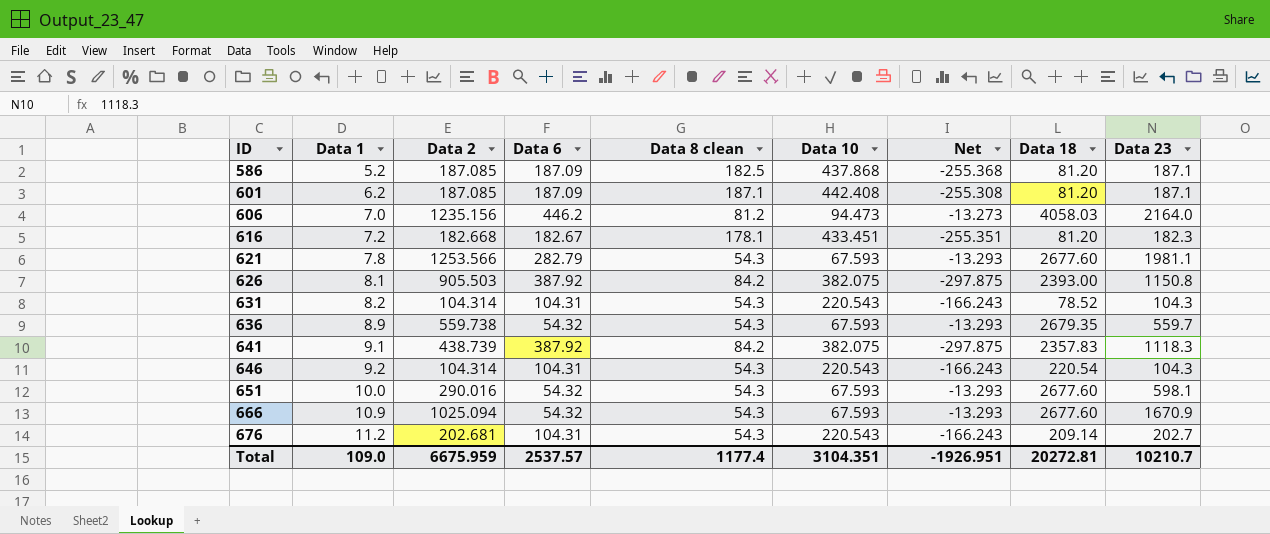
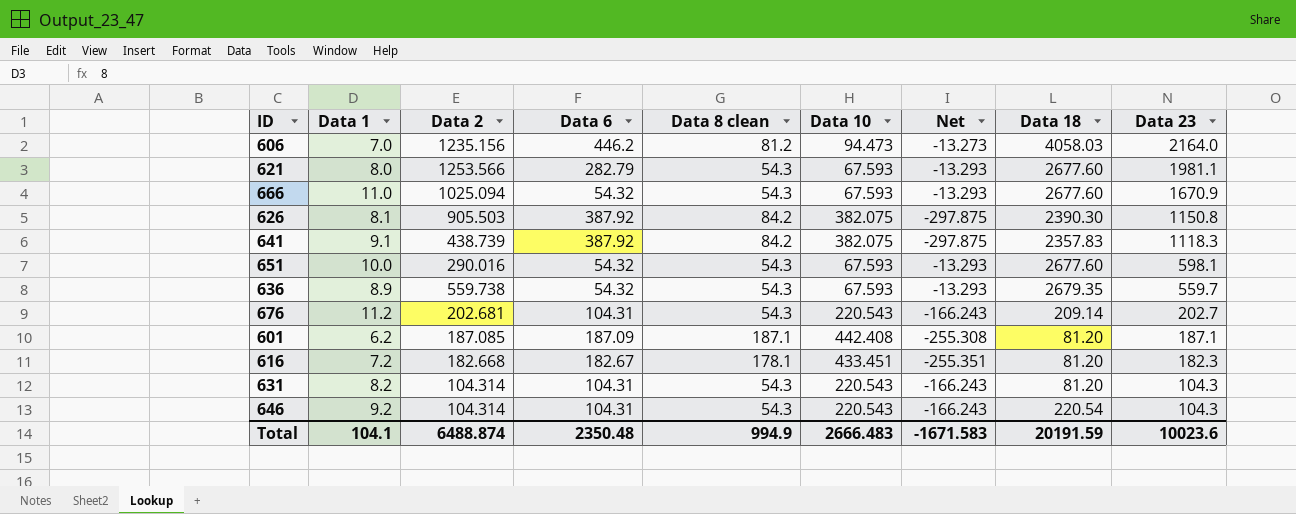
row order: ID ascending -> Data 23 descending
row 586: 5.2 | 187.085 | 187.09 | 182.5 | 437.868 | -255.368 | 81.20 | 187.1 -> none
621 | Data 1: 7.8 -> 8.0
666 | Data 1: 10.9 -> 11.0
626 | Data 18: 2393.00 -> 2390.30
631 | Data 18: 78.52 -> 81.20
Total | Data 1: 109.0 -> 104.1
Total | Data 2: 6675.959 -> 6488.874
Total | Data 6: 2537.57 -> 2350.48
Total | Data 8 clean: 1177.4 -> 994.9
Total | Data 10: 3104.351 -> 2666.483
Total | Net: -1926.951 -> -1671.583
Total | Data 18: 20272.81 -> 20191.59
Total | Data 23: 10210.7 -> 10023.6

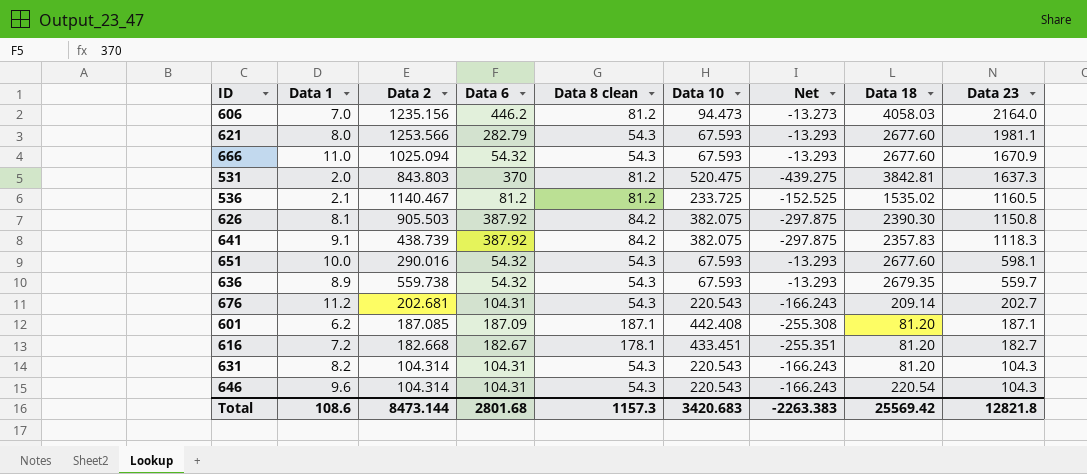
row 531: none -> 2.0 | 843.803 | 370 | 81.2 | 520.475 | -439.275 | 3842.81 | 1637.3
row 536: none -> 2.1 | 1140.467 | 81.2 | 81.2 | 233.725 | -152.525 | 1535.02 | 1160.5
616 | Data 23: 182.3 -> 182.7
646 | Data 1: 9.2 -> 9.6
Total | Data 1: 104.1 -> 108.6
Total | Data 2: 6488.874 -> 8473.144
Total | Data 6: 2350.48 -> 2801.68
Total | Data 8 clean: 994.9 -> 1157.3
Total | Data 10: 2666.483 -> 3420.683
Total | Net: -1671.583 -> -2263.383
Total | Data 18: 20191.59 -> 25569.42
Total | Data 23: 10023.6 -> 12821.8

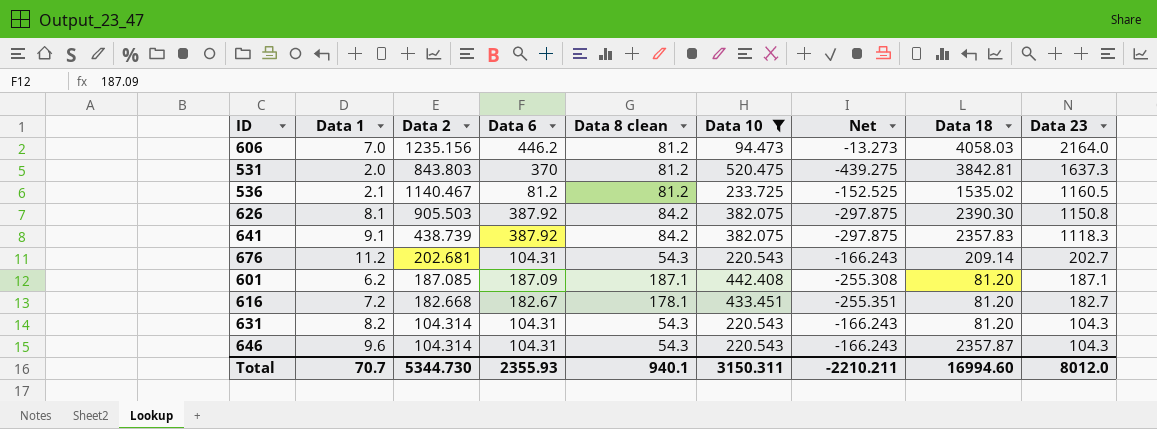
filter: none -> Data 10 != 67.593
646 | Data 18: 220.54 -> 2357.87
Total | Data 1: 108.6 -> 70.7
Total | Data 2: 8473.144 -> 5344.730
Total | Data 6: 2801.68 -> 2355.93
Total | Data 8 clean: 1157.3 -> 940.1
Total | Data 10: 3420.683 -> 3150.311
Total | Net: -2263.383 -> -2210.211
Total | Data 18: 25569.42 -> 16994.60
Total | Data 23: 12821.8 -> 8012.0

